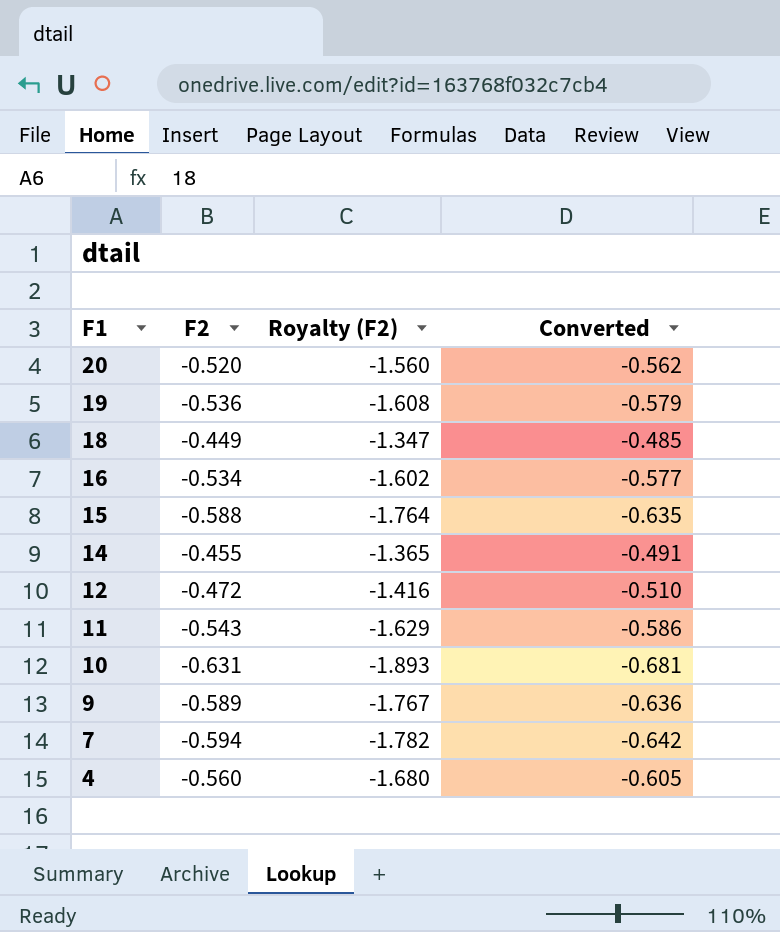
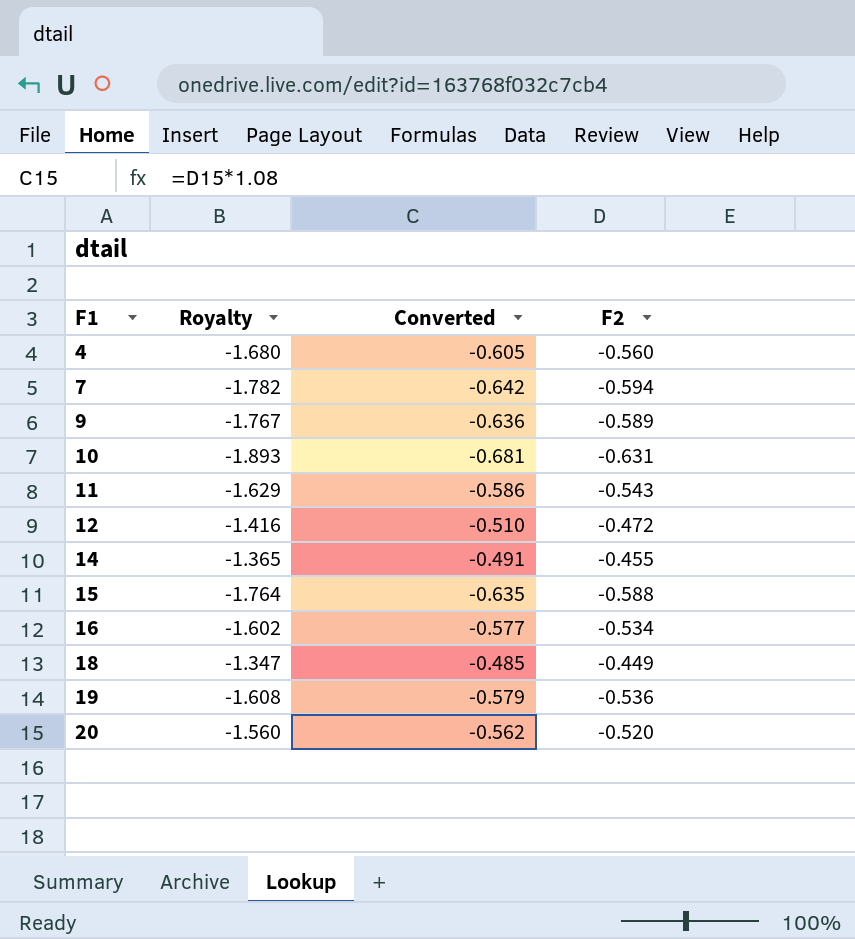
row order: F1 descending -> F1 ascending
column name: Royalty (F2) -> Royalty
column F2 | position: 2 -> 4

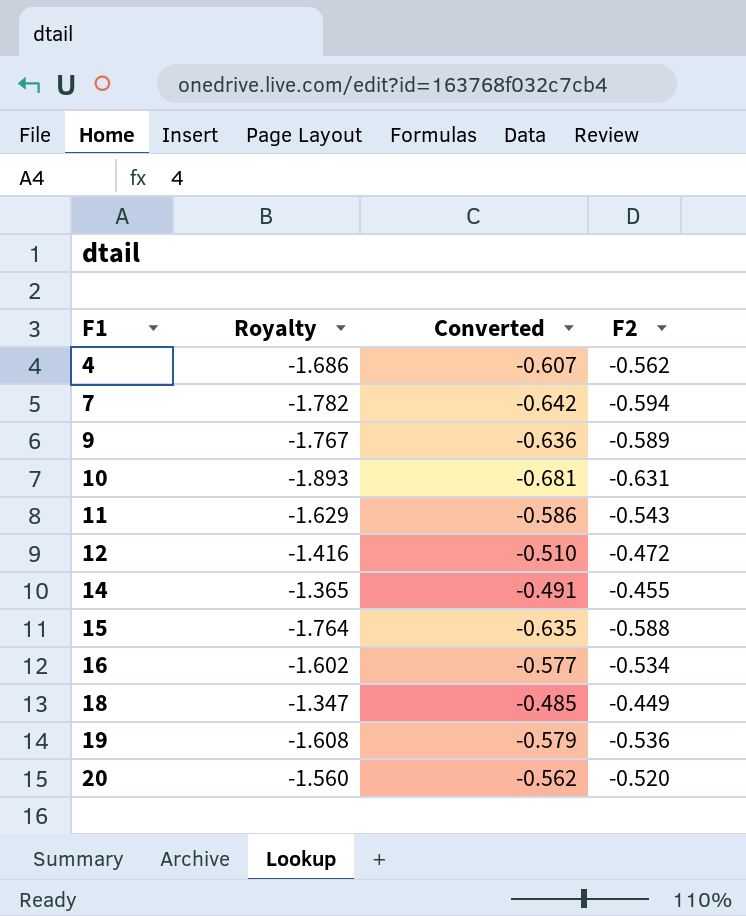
4 | Royalty: -1.680 -> -1.686
4 | Converted: -0.605 -> -0.607
4 | F2: -0.560 -> -0.562

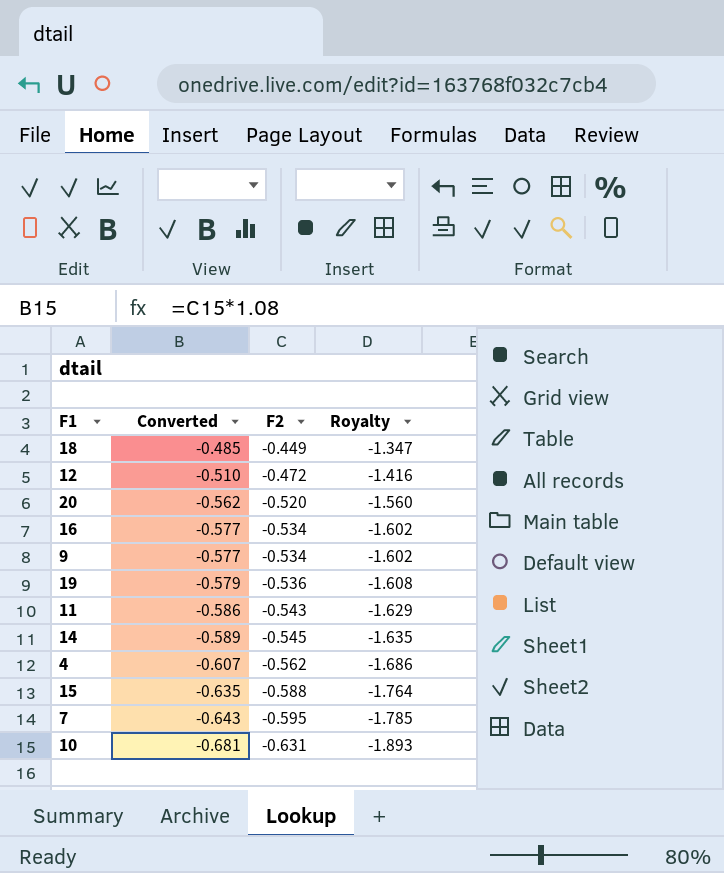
row order: F1 ascending -> Converted descending
column Royalty | position: 2 -> 4
9 | Converted: -0.636 -> -0.577
9 | F2: -0.589 -> -0.534
9 | Royalty: -1.767 -> -1.602
14 | Converted: -0.491 -> -0.589
14 | F2: -0.455 -> -0.545
14 | Royalty: -1.365 -> -1.635
7 | Converted: -0.642 -> -0.643
7 | F2: -0.594 -> -0.595
7 | Royalty: -1.782 -> -1.785

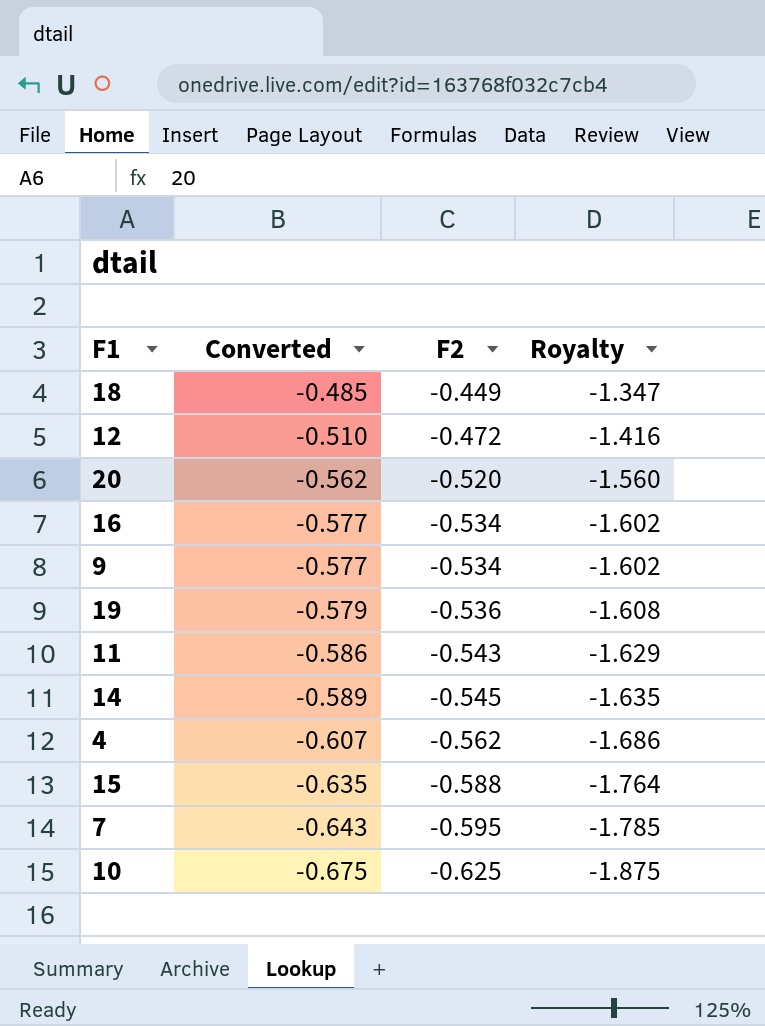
10 | Converted: -0.681 -> -0.675
10 | F2: -0.631 -> -0.625
10 | Royalty: -1.893 -> -1.875

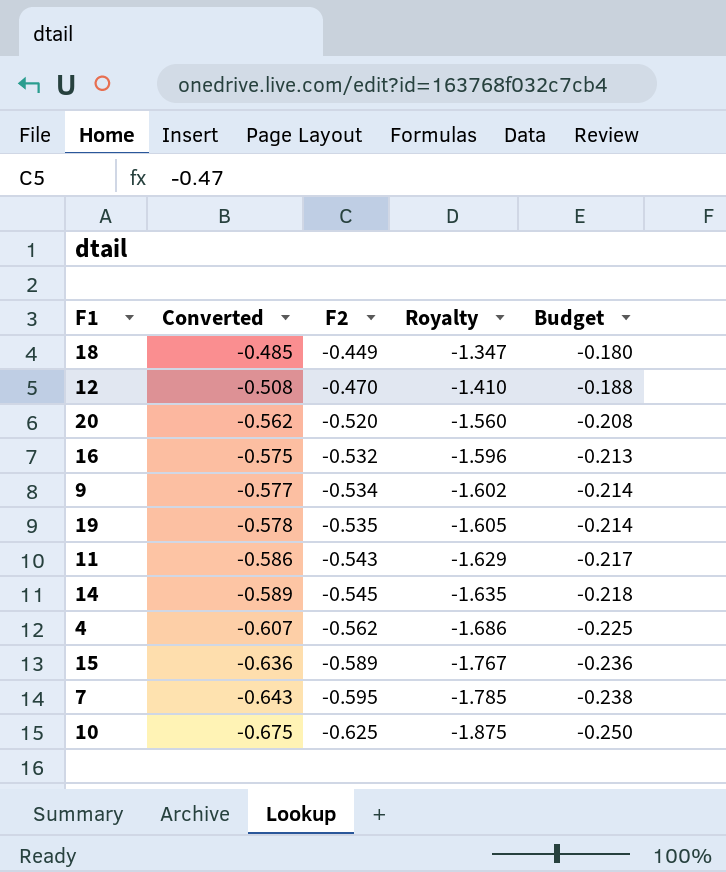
column Budget | formula: none -> [F2] * 0.4
12 | Converted: -0.510 -> -0.508
12 | F2: -0.472 -> -0.470
12 | Royalty: -1.416 -> -1.410
16 | Converted: -0.577 -> -0.575
16 | F2: -0.534 -> -0.532
16 | Royalty: -1.602 -> -1.596
19 | Converted: -0.579 -> -0.578
19 | F2: -0.536 -> -0.535
19 | Royalty: -1.608 -> -1.605
15 | Converted: -0.635 -> -0.636
15 | F2: -0.588 -> -0.589
15 | Royalty: -1.764 -> -1.767

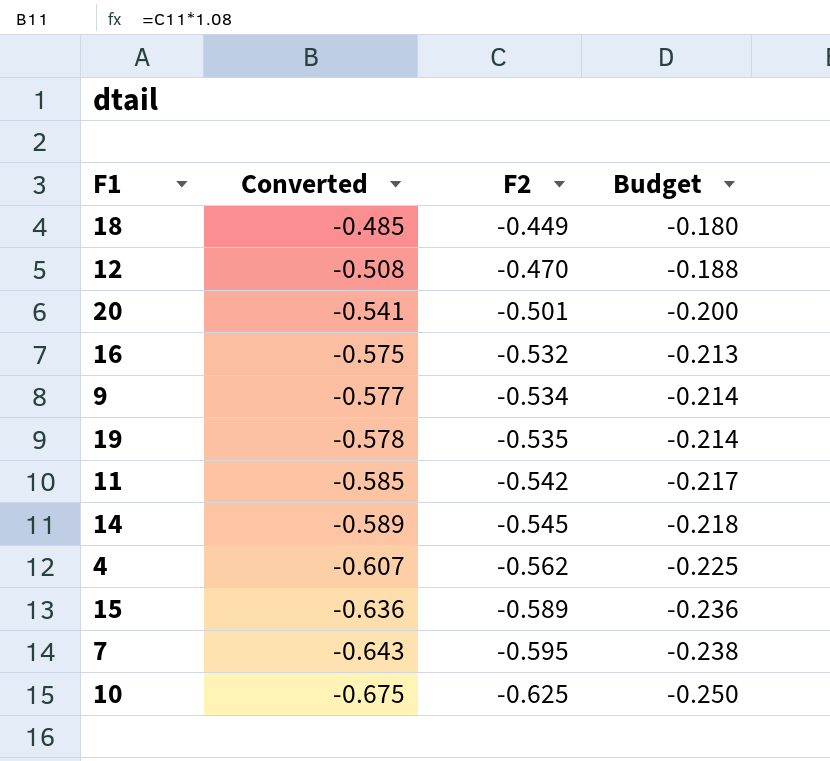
column Royalty | formula: [F2] * 3 -> none
20 | Converted: -0.562 -> -0.541
20 | F2: -0.520 -> -0.501
20 | Budget: -0.208 -> -0.200
11 | Converted: -0.586 -> -0.585
11 | F2: -0.543 -> -0.542

